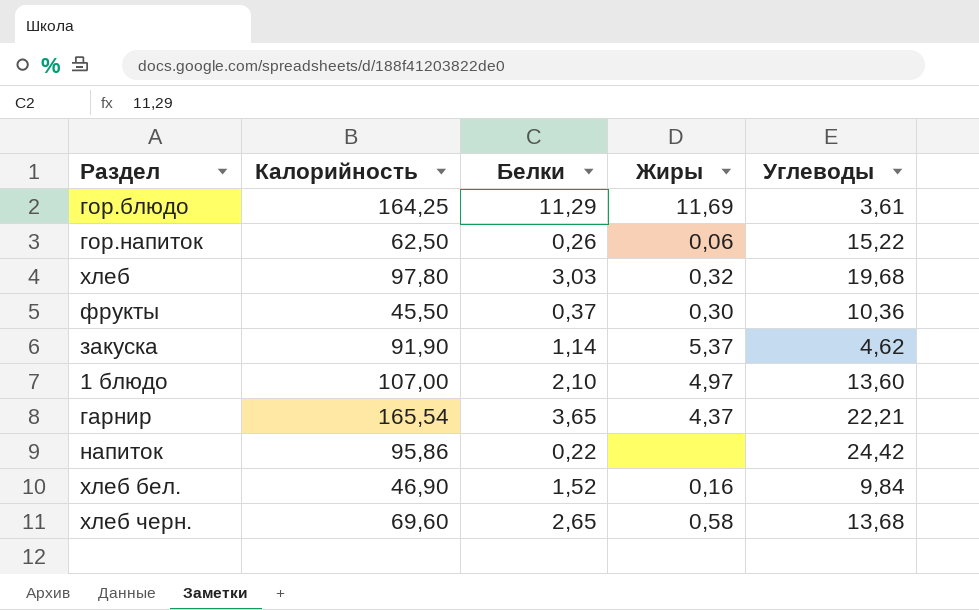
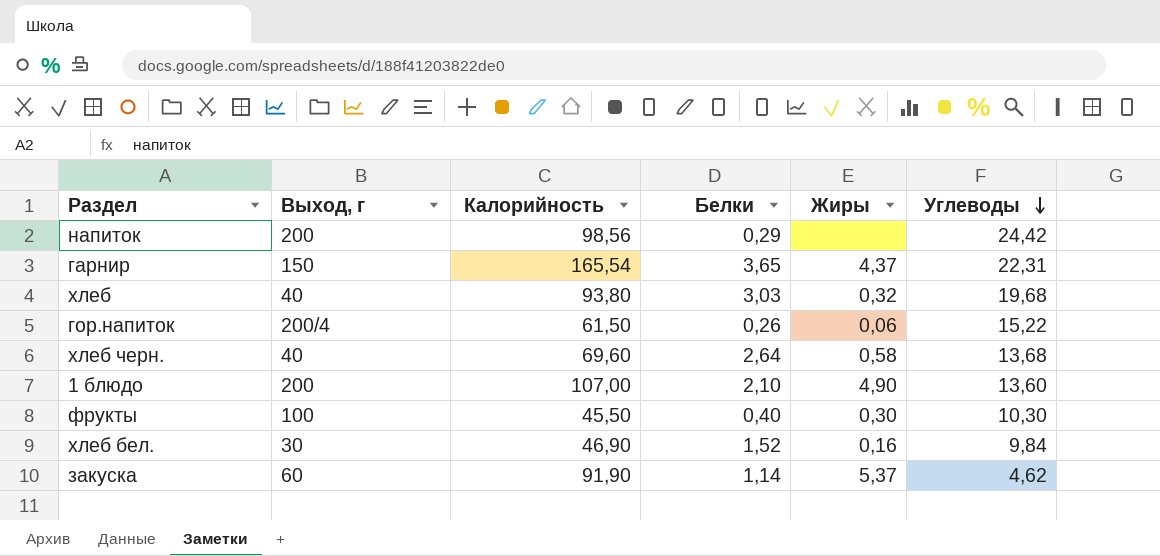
row order: none -> Углеводы descending
column Выход, г | position: none -> 2
row гор.блюдо: 164,25 | 11,29 | 11,69 | 3,61 -> none
напиток | Калорийность: 95,86 -> 98,56
напиток | Белки: 0,22 -> 0,29
гарнир | Углеводы: 22,21 -> 22,31
хлеб | Калорийность: 97,80 -> 93,80
гор.напиток | Калорийность: 62,50 -> 61,50
хлеб черн. | Белки: 2,65 -> 2,64
1 блюдо | Жиры: 4,97 -> 4,90
фрукты | Белки: 0,37 -> 0,40
фрукты | Углеводы: 10,36 -> 10,30

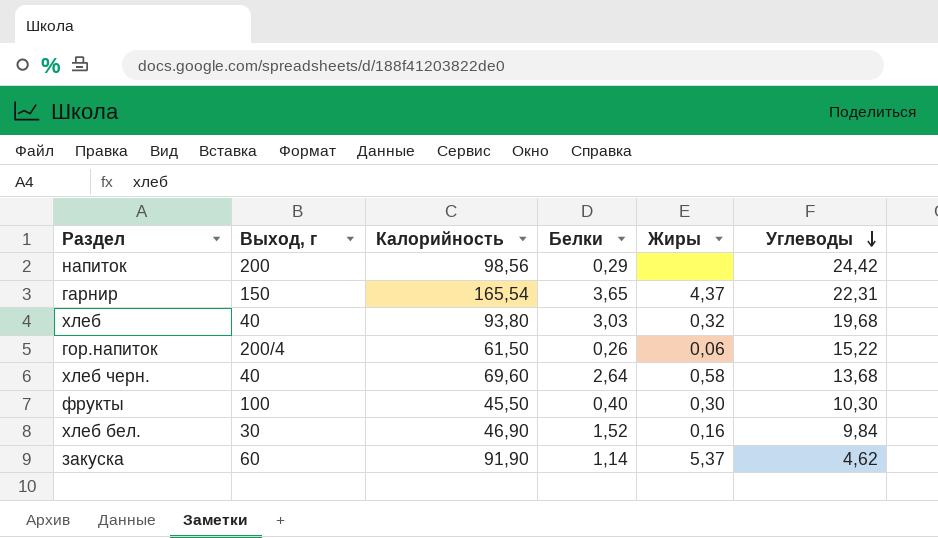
row 1 блюдо: 200 | 107,00 | 2,10 | 4,90 | 13,60 -> none

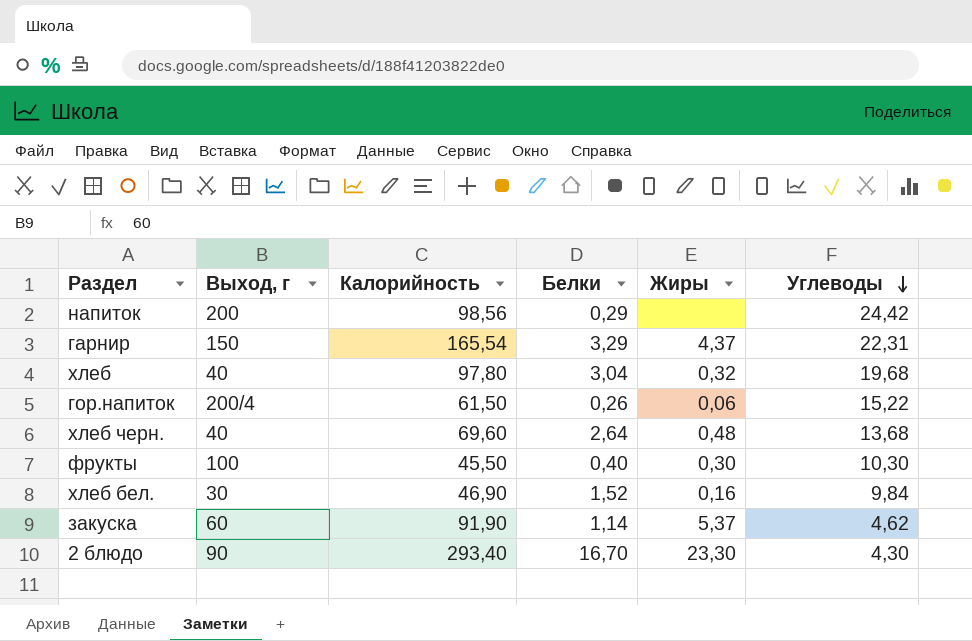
гарнир | Белки: 3,65 -> 3,29
хлеб | Калорийность: 93,80 -> 97,80
хлеб | Белки: 3,03 -> 3,04
хлеб черн. | Жиры: 0,58 -> 0,48
row 2 блюдо: none -> 90 | 293,40 | 16,70 | 23,30 | 4,30

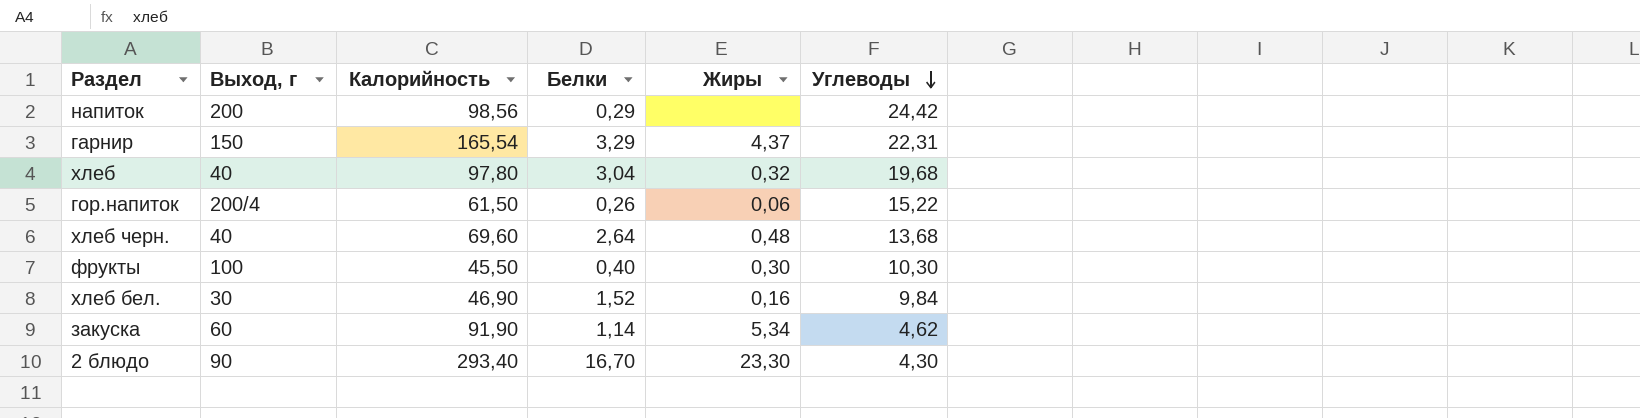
закуска | Жиры: 5,37 -> 5,34

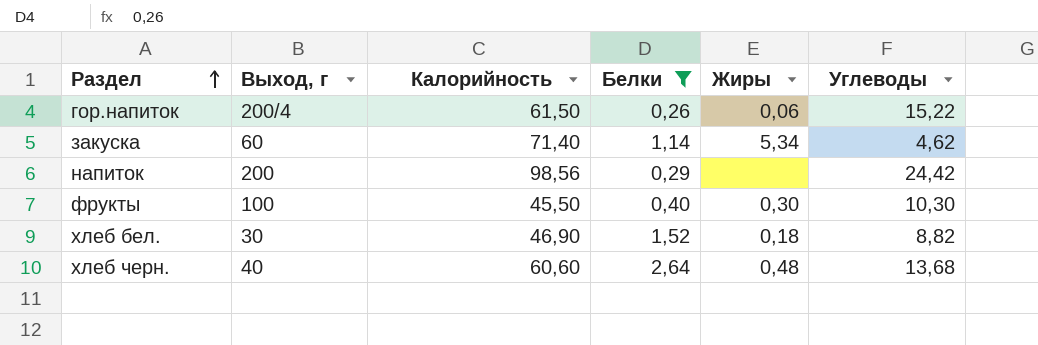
filter: none -> Белки <= 2,64
row order: Углеводы descending -> Раздел ascending
закуска | Калорийность: 91,90 -> 71,40
хлеб бел. | Жиры: 0,16 -> 0,18
хлеб бел. | Углеводы: 9,84 -> 8,82
хлеб черн. | Калорийность: 69,60 -> 60,60

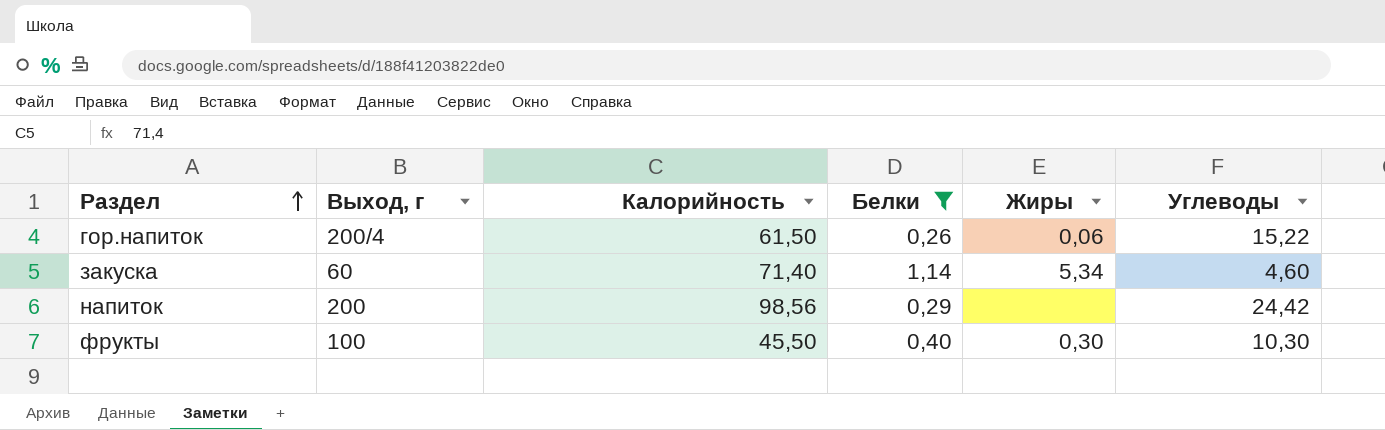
row хлеб бел.: 30 | 46,90 | 1,52 | 0,18 | 8,82 -> none
row хлеб черн.: 40 | 60,60 | 2,64 | 0,48 | 13,68 -> none
закуска | Углеводы: 4,62 -> 4,60

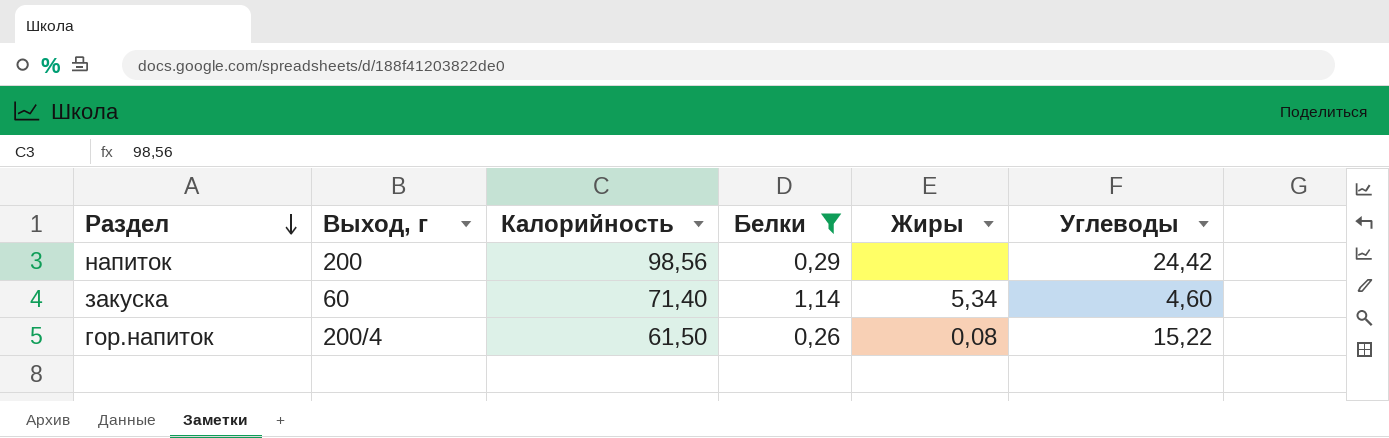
row order: Раздел ascending -> Раздел descending
row фрукты: 100 | 45,50 | 0,40 | 0,30 | 10,30 -> none
гор.напиток | Жиры: 0,06 -> 0,08

